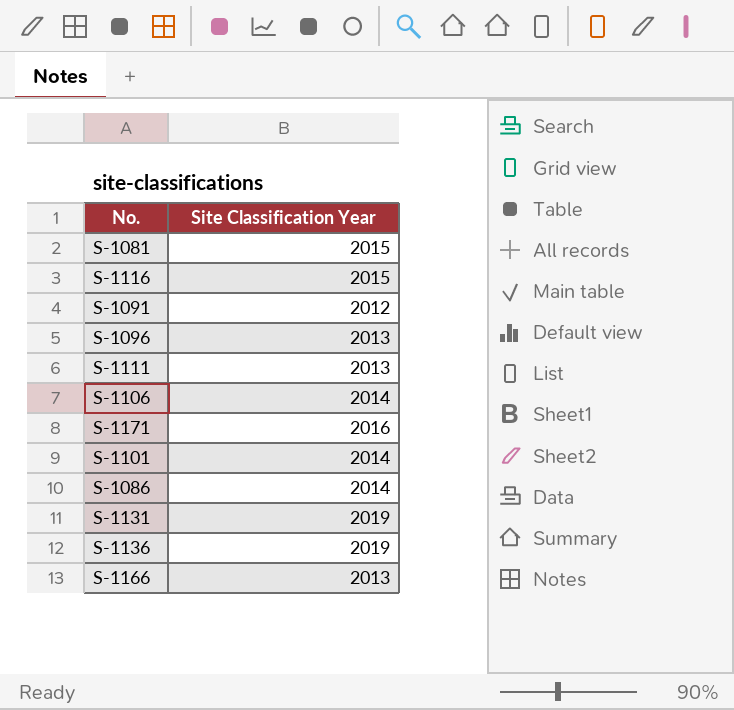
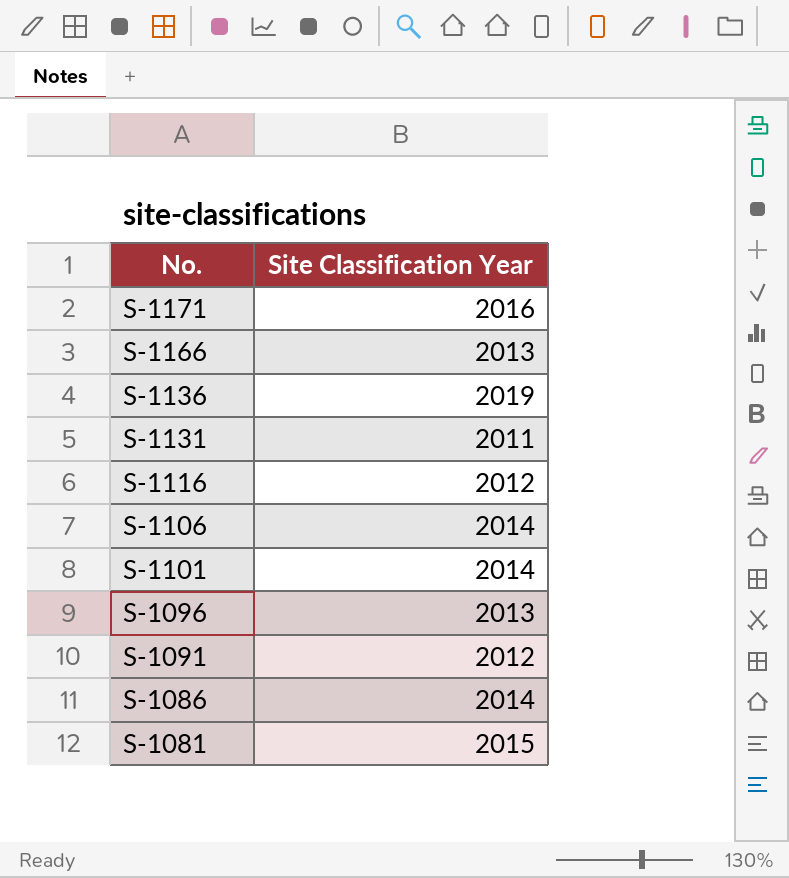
row order: none -> No. descending
row S-1111: 2013 -> none
S-1131 | Site Classification Year: 2019 -> 2011
S-1116 | Site Classification Year: 2015 -> 2012

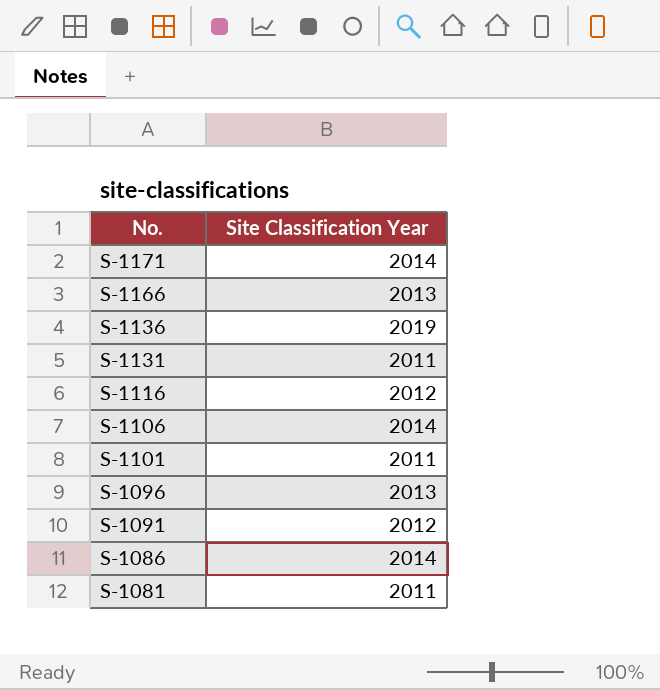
S-1171 | Site Classification Year: 2016 -> 2014
S-1101 | Site Classification Year: 2014 -> 2011
S-1081 | Site Classification Year: 2015 -> 2011

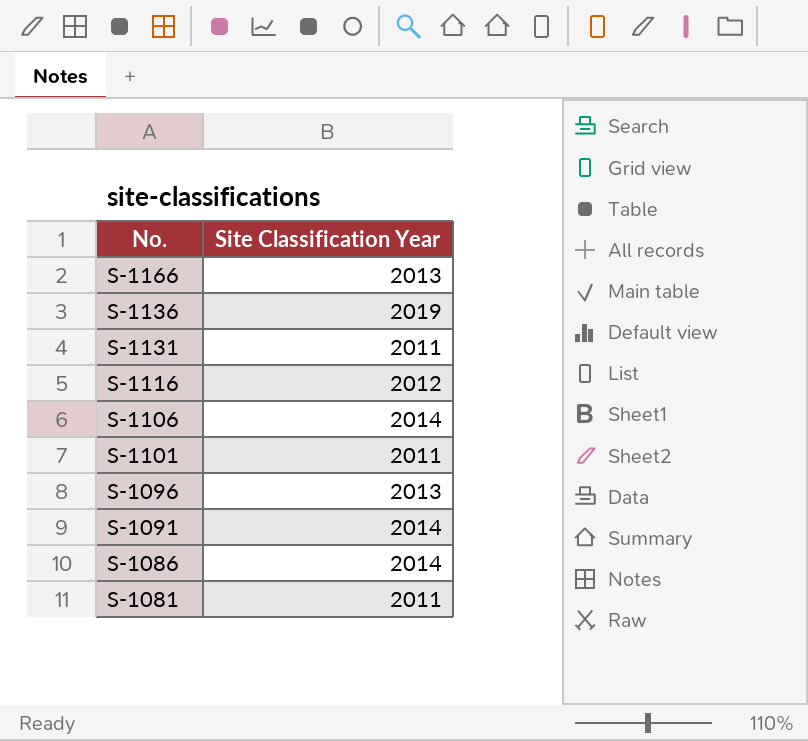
row S-1171: 2014 -> none
S-1091 | Site Classification Year: 2012 -> 2014

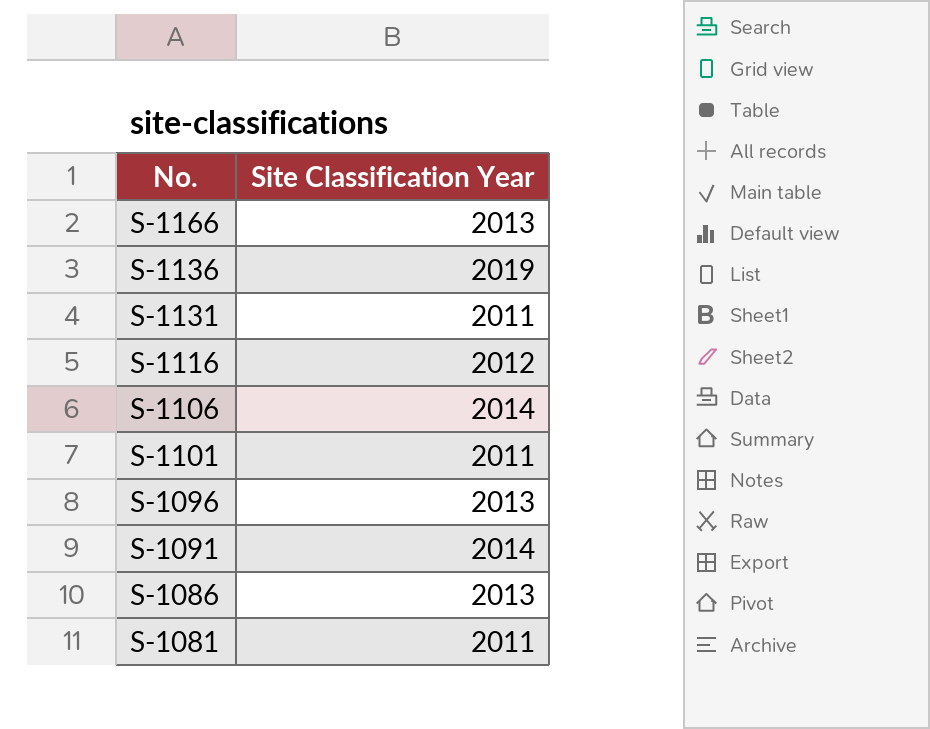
S-1086 | Site Classification Year: 2014 -> 2013

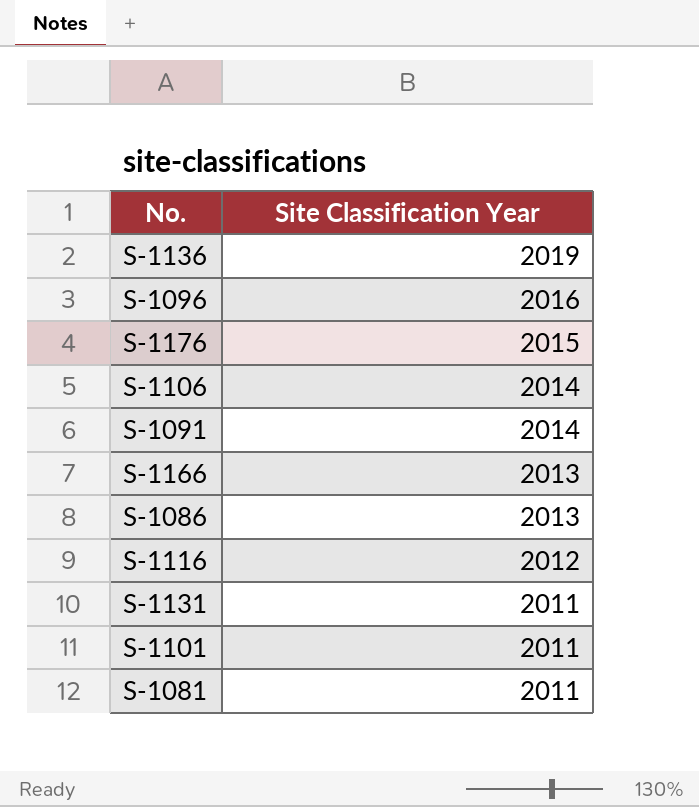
row order: No. descending -> Site Classification Year descending
S-1096 | Site Classification Year: 2013 -> 2016
row S-1176: none -> 2015

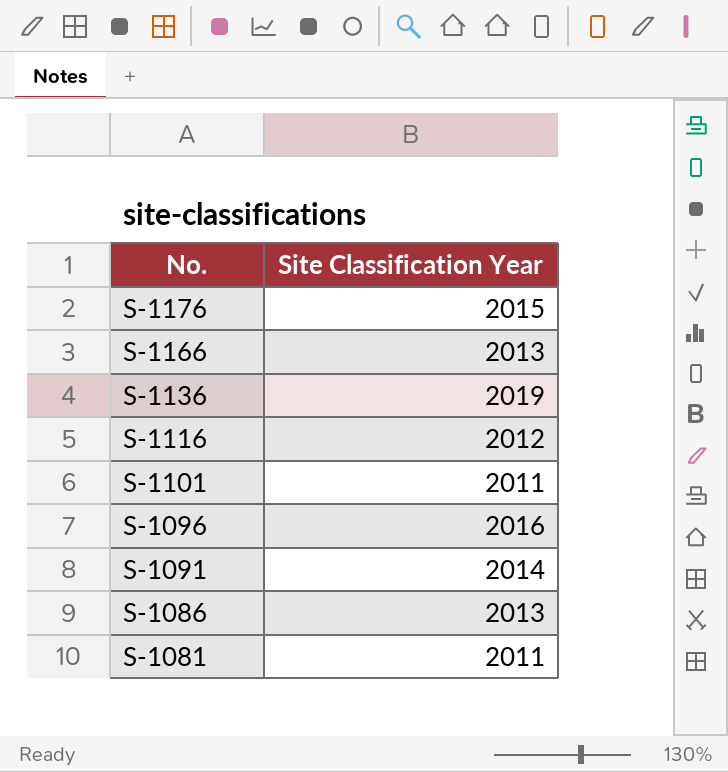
row order: Site Classification Year descending -> No. descending
row S-1106: 2014 -> none
row S-1131: 2011 -> none

